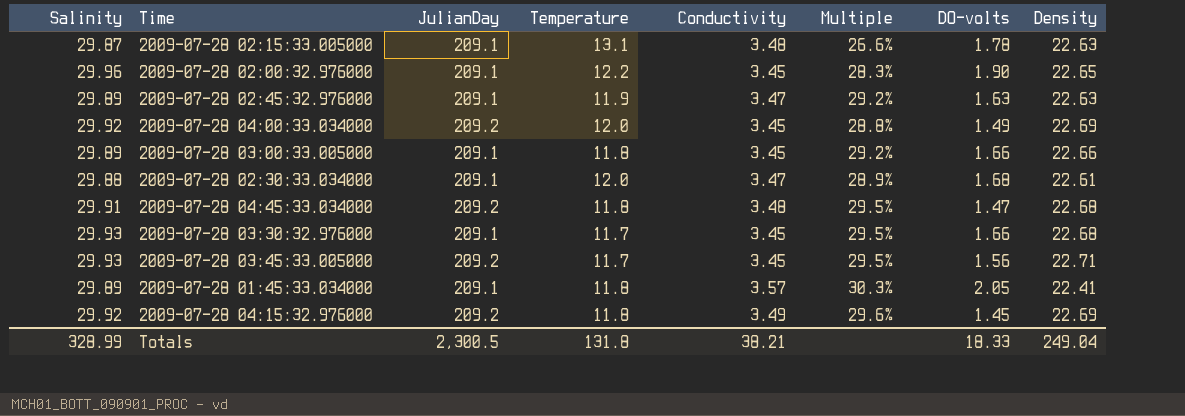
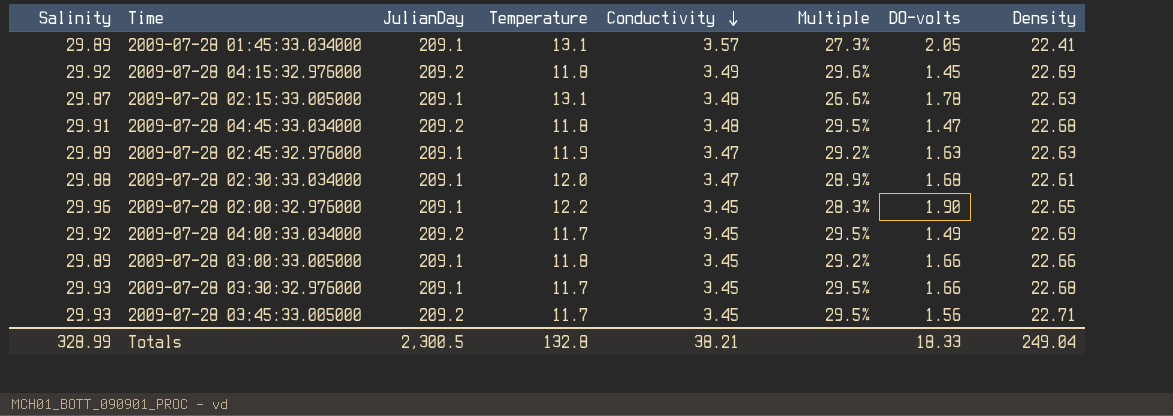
row order: none -> Conductivity descending
2009-07-28 01:45:33.034000 | Temperature: 11.8 -> 13.1
2009-07-28 01:45:33.034000 | Multiple: 30.3% -> 27.3%
2009-07-28 04:00:33.034000 | Temperature: 12.0 -> 11.7
2009-07-28 04:00:33.034000 | Multiple: 28.8% -> 29.5%
Totals | Temperature: 131.8 -> 132.8

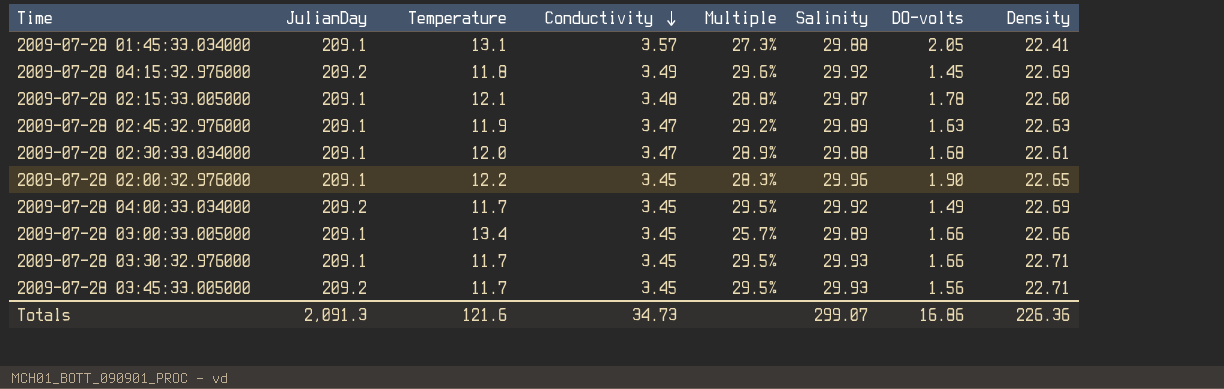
column Salinity | position: 1 -> 6
row 2009-07-28 04:45:33.034000: 29.91 | 209.2 | 11.8 | 3.48 | 29.5% | 1.47 | 22.68 -> none
2009-07-28 01:45:33.034000 | Salinity: 29.89 -> 29.88
2009-07-28 02:15:33.005000 | Temperature: 13.1 -> 12.1
2009-07-28 02:15:33.005000 | Multiple: 26.6% -> 28.8%
2009-07-28 02:15:33.005000 | Density: 22.63 -> 22.60
2009-07-28 03:00:33.005000 | Temperature: 11.8 -> 13.4
2009-07-28 03:00:33.005000 | Multiple: 29.2% -> 25.7%
2009-07-28 03:30:32.976000 | Density: 22.68 -> 22.71
Totals | JulianDay: 2,300.5 -> 2,091.3
Totals | Temperature: 132.8 -> 121.6
Totals | Conductivity: 38.21 -> 34.73
Totals | Salinity: 328.99 -> 299.07
Totals | DO-volts: 18.33 -> 16.86
Totals | Density: 249.04 -> 226.36

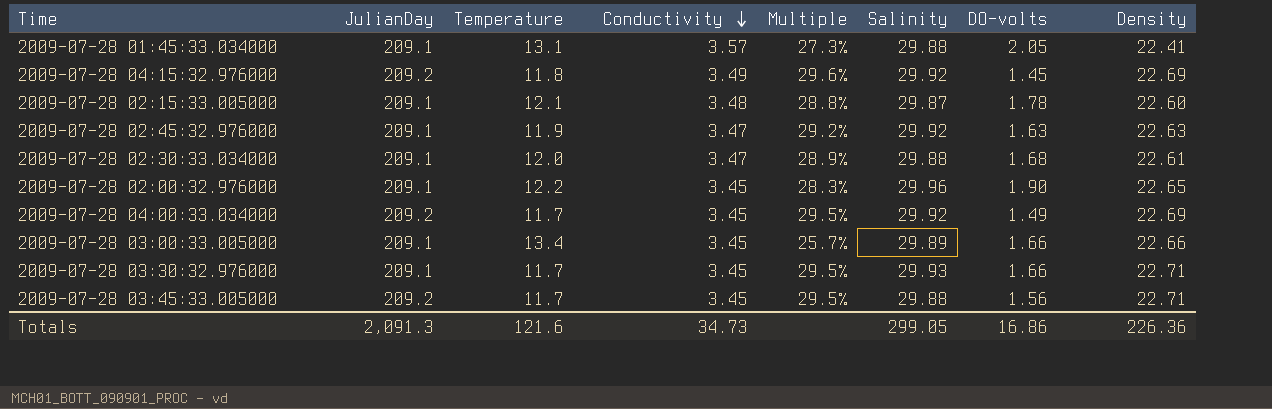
2009-07-28 02:45:32.976000 | Salinity: 29.89 -> 29.92
2009-07-28 03:45:33.005000 | Salinity: 29.93 -> 29.88
Totals | Salinity: 299.07 -> 299.05

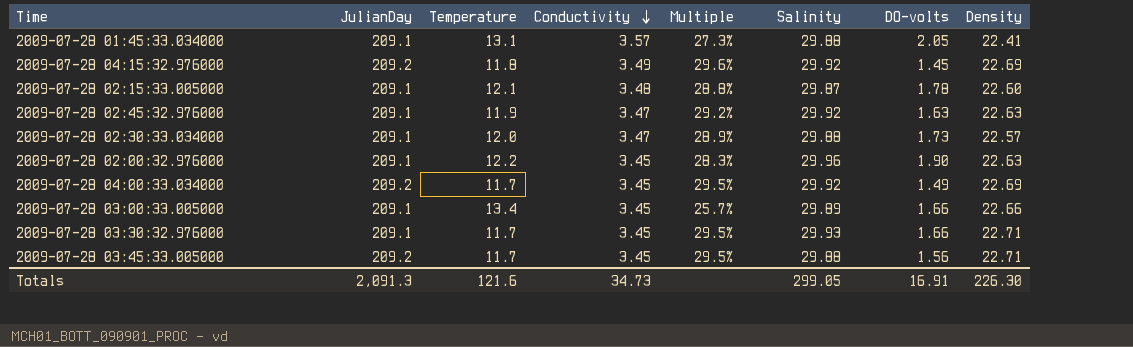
2009-07-28 02:30:33.034000 | DO-volts: 1.68 -> 1.73
2009-07-28 02:30:33.034000 | Density: 22.61 -> 22.57
2009-07-28 02:00:32.976000 | Density: 22.65 -> 22.63
Totals | DO-volts: 16.86 -> 16.91
Totals | Density: 226.36 -> 226.30

